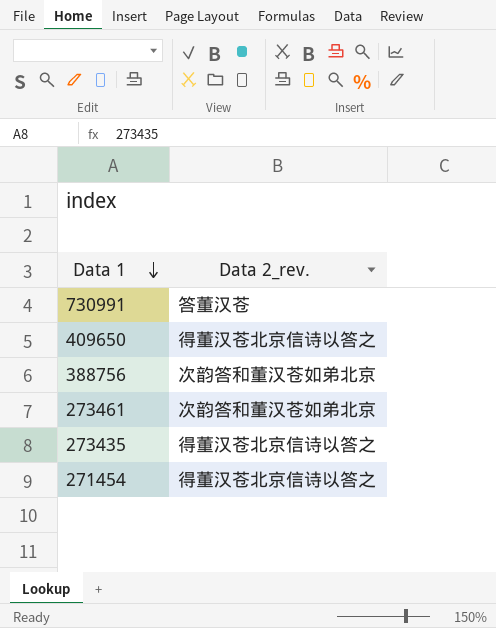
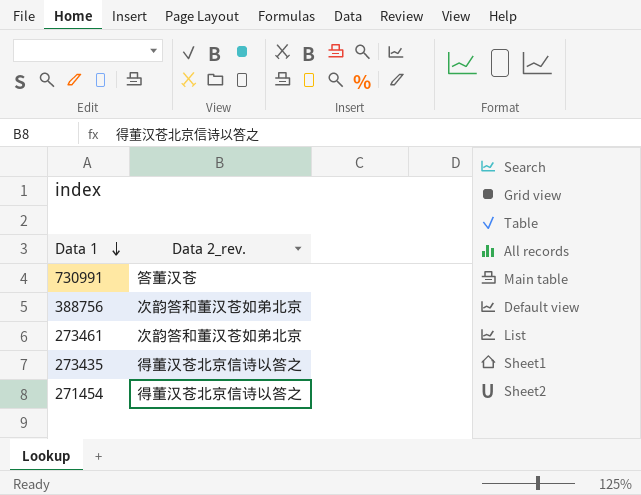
row 409650: 得董汉苍北京信诗以答之 -> none

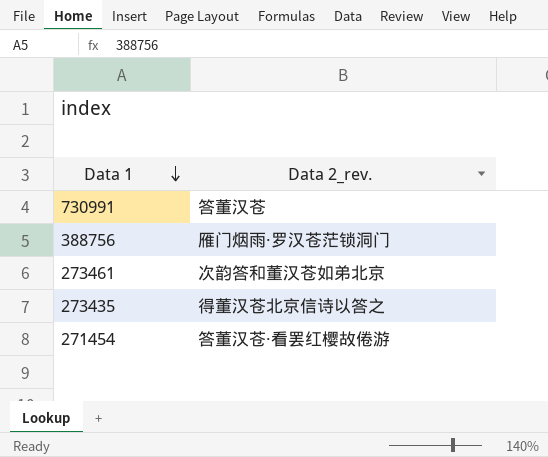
388756 | Data 2_rev.: 次韵答和董汉苍如弟北京 -> 雁门烟雨·罗汉苍茫锁洞门
271454 | Data 2_rev.: 得董汉苍北京信诗以答之 -> 答董汉苍·看罢红樱故倦游

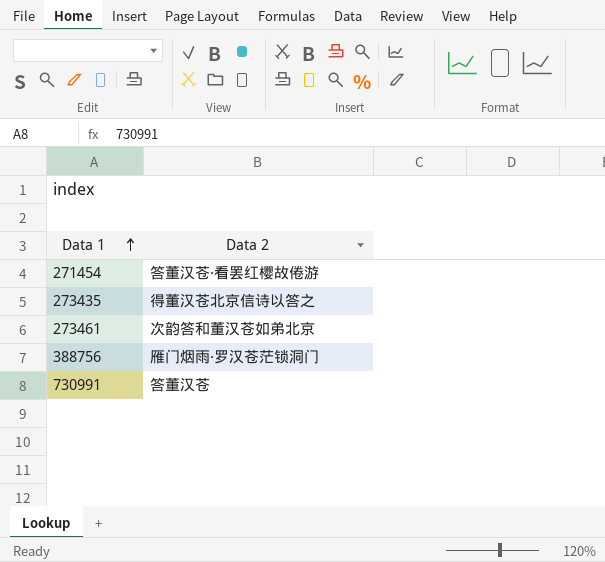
row order: Data 1 descending -> Data 1 ascending
column name: Data 2_rev. -> Data 2

